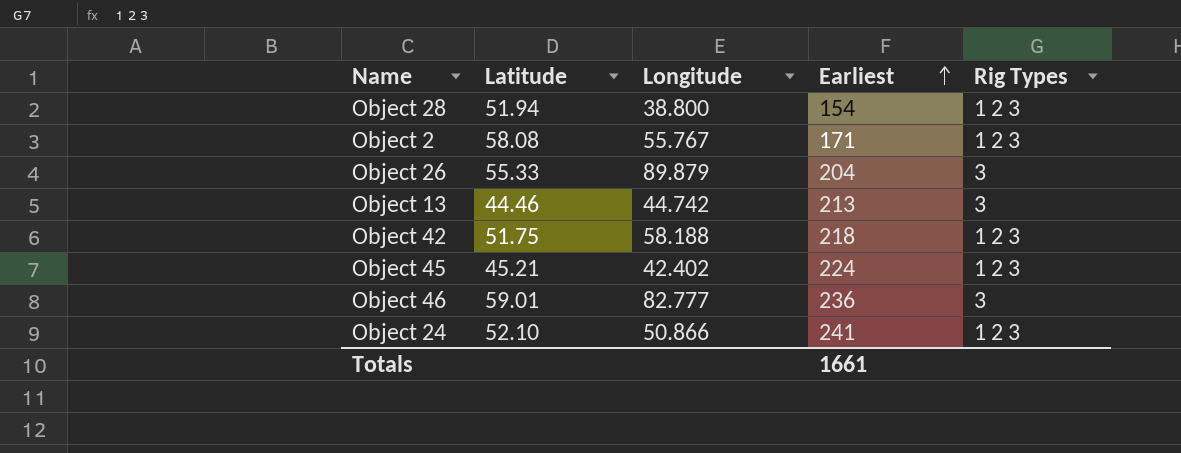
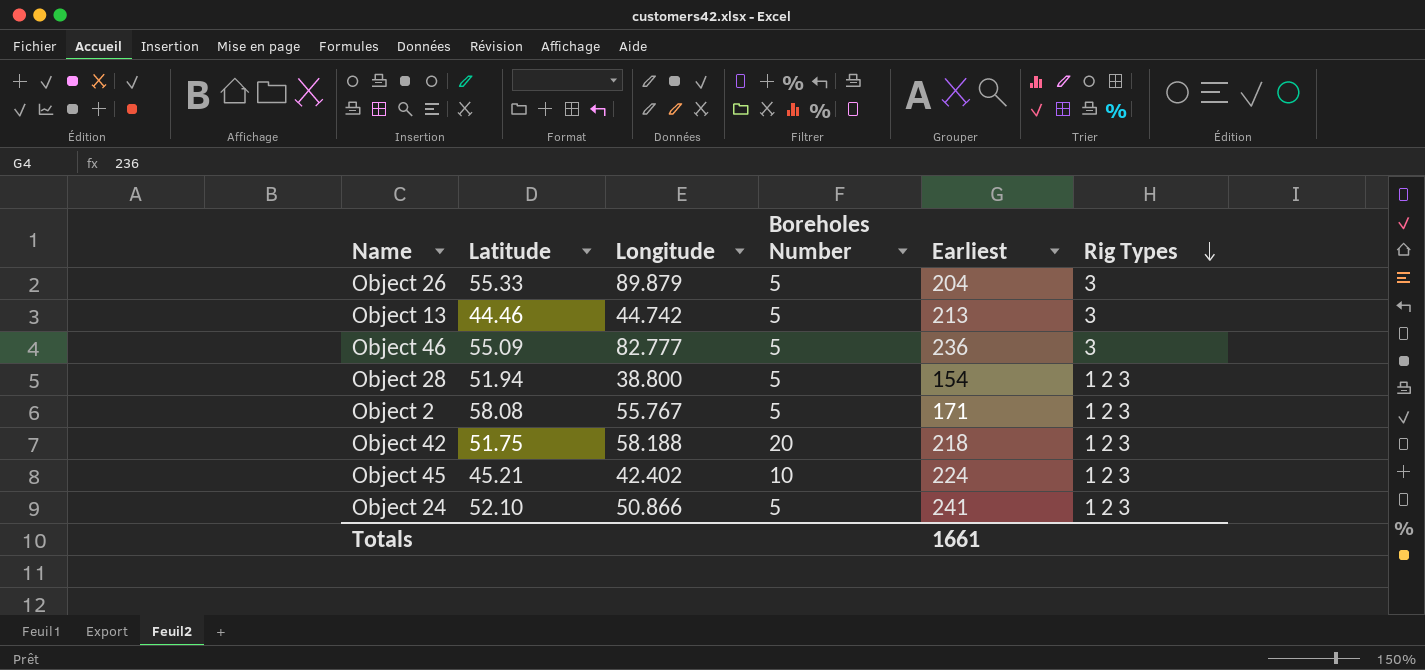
row order: Earliest ascending -> Rig Types descending
column Boreholes Number | position: none -> 4
Object 46 | Latitude: 59.01 -> 55.09

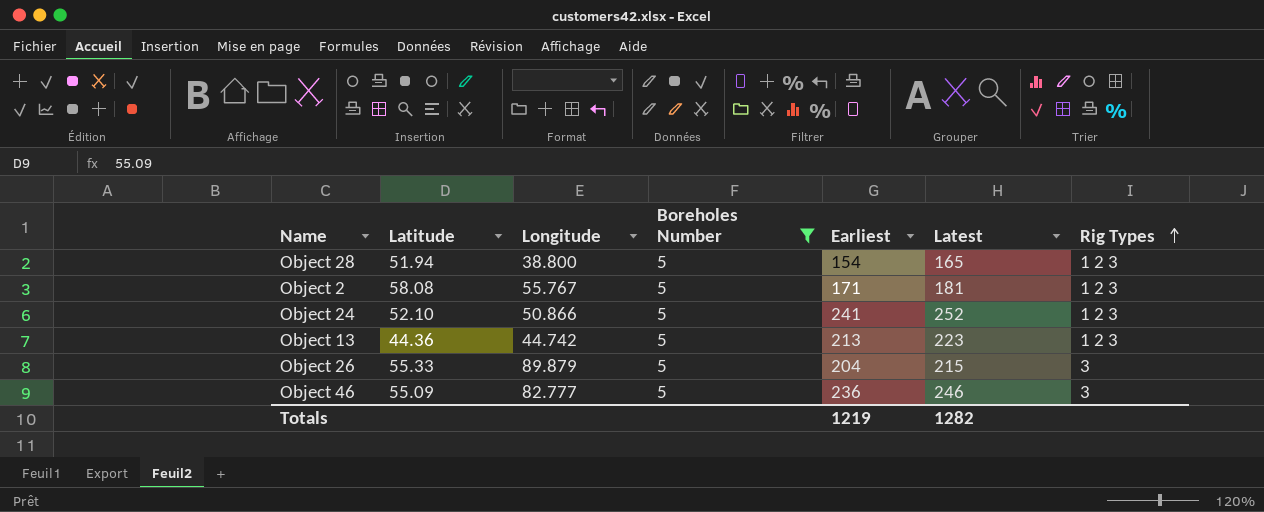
filter: none -> Boreholes Number = 5
row order: Rig Types descending -> Rig Types ascending
column Latest | position: none -> 6
Object 13 | Latitude: 44.46 -> 44.36
Object 13 | Rig Types: 3 -> 1 2 3
Totals | Earliest: 1661 -> 1219

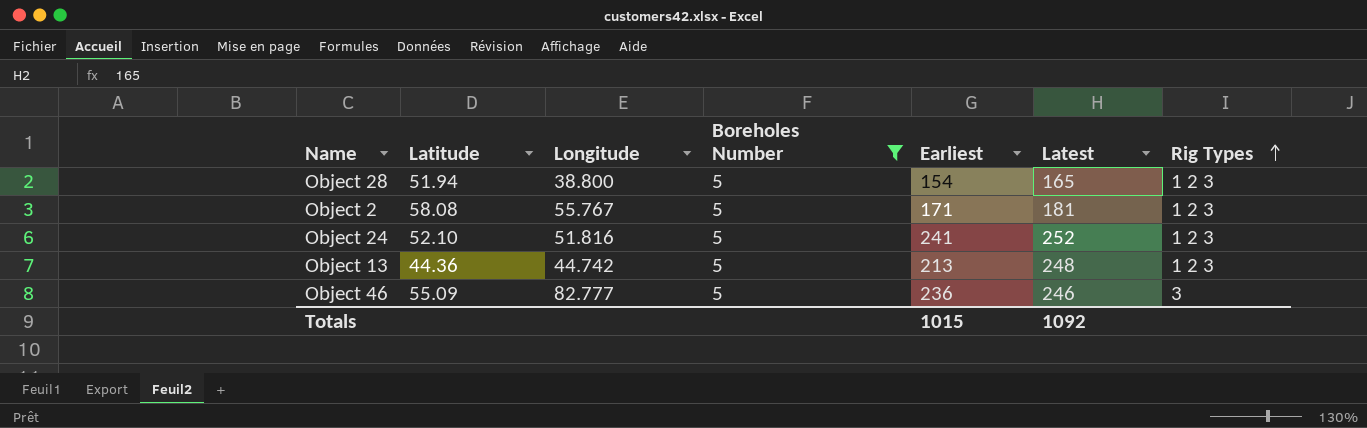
row Object 26: 55.33 | 89.879 | 5 | 204 | 215 | 3 -> none
Object 24 | Longitude: 50.866 -> 51.816
Object 13 | Latest: 223 -> 248
Totals | Earliest: 1219 -> 1015
Totals | Latest: 1282 -> 1092

